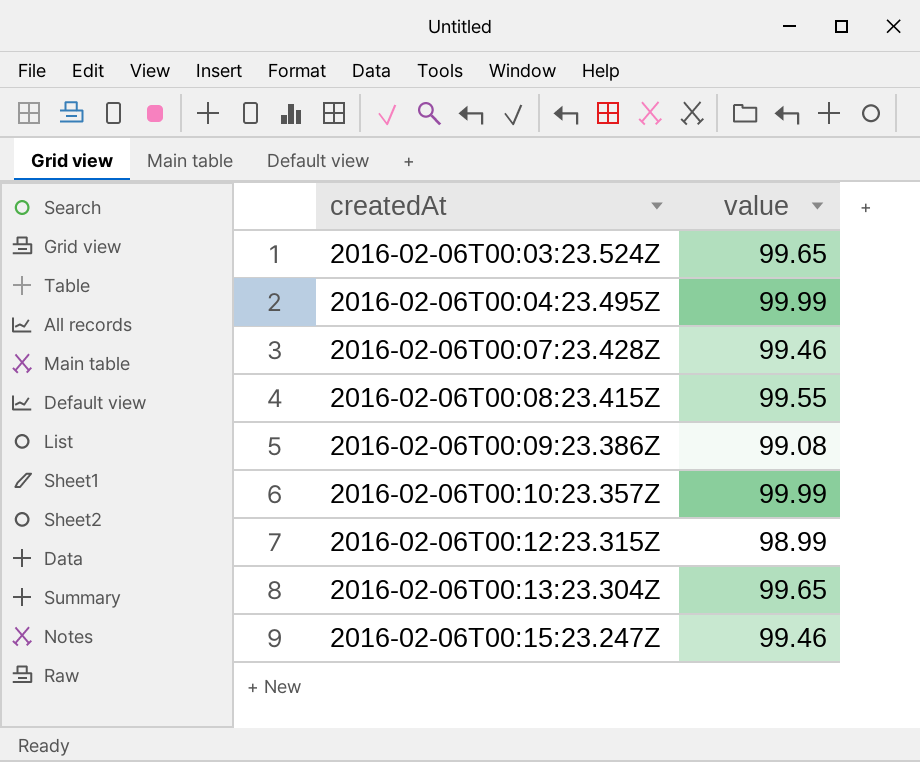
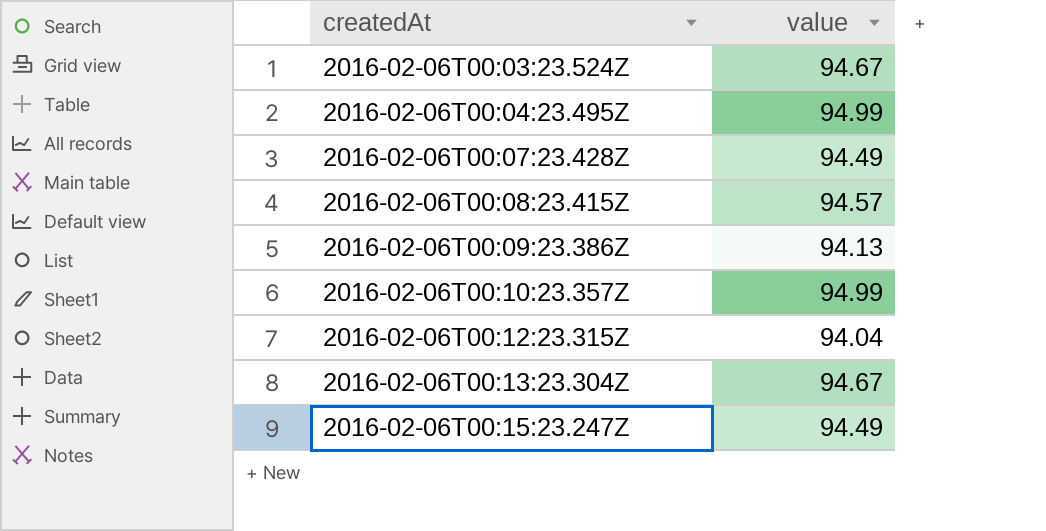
2016-02-06T00:03:23.524Z | value: 99.65 -> 94.67
2016-02-06T00:04:23.495Z | value: 99.99 -> 94.99
2016-02-06T00:07:23.428Z | value: 99.46 -> 94.49
2016-02-06T00:08:23.415Z | value: 99.55 -> 94.57
2016-02-06T00:09:23.386Z | value: 99.08 -> 94.13
2016-02-06T00:10:23.357Z | value: 99.99 -> 94.99
2016-02-06T00:12:23.315Z | value: 98.99 -> 94.04
2016-02-06T00:13:23.304Z | value: 99.65 -> 94.67
2016-02-06T00:15:23.247Z | value: 99.46 -> 94.49

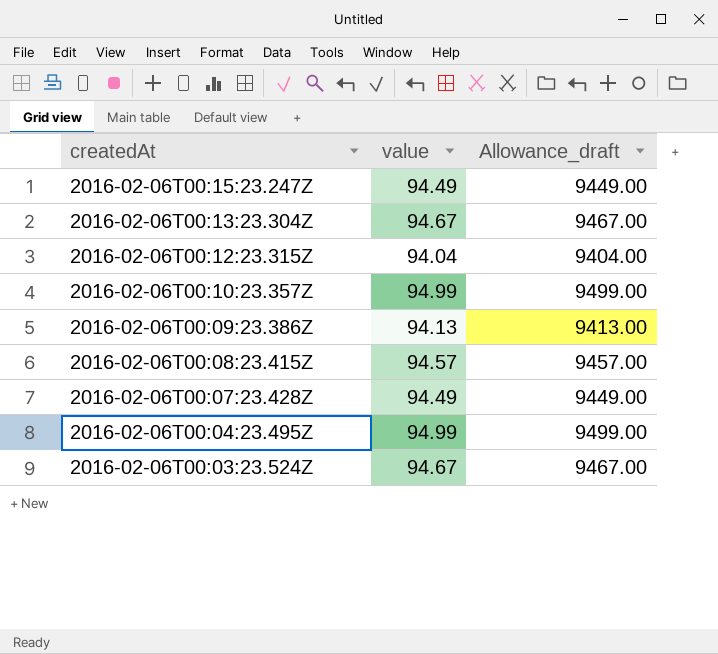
row order: createdAt ascending -> createdAt descending
column Allowance_draft | formula: none -> [value] * 100

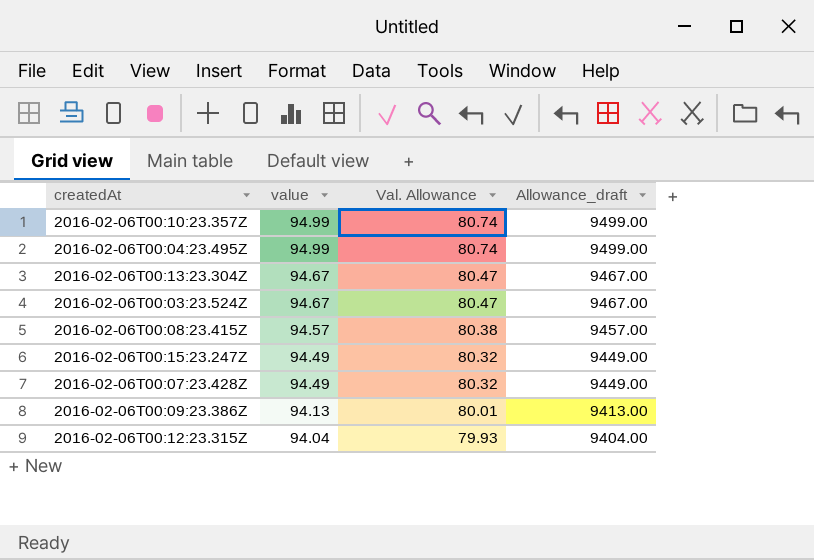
row order: createdAt descending -> value descending
column Val. Allowance | formula: none -> [value] * 0.85

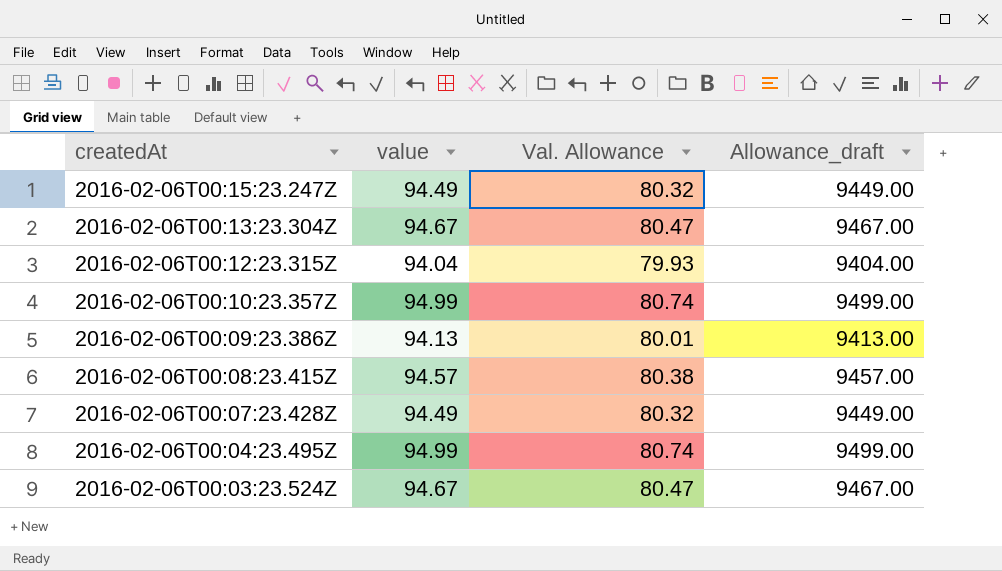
row order: value descending -> createdAt descending

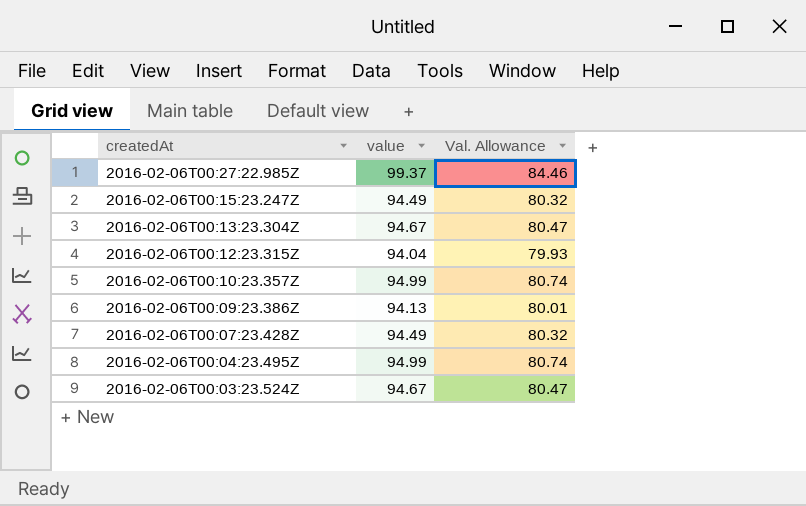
column Allowance_draft | formula: [value] * 100 -> none
row 2016-02-06T00:08:23.415Z: 94.57 | 80.38 | 9457.00 -> none
row 2016-02-06T00:27:22.985Z: none -> 99.37 | 84.46

